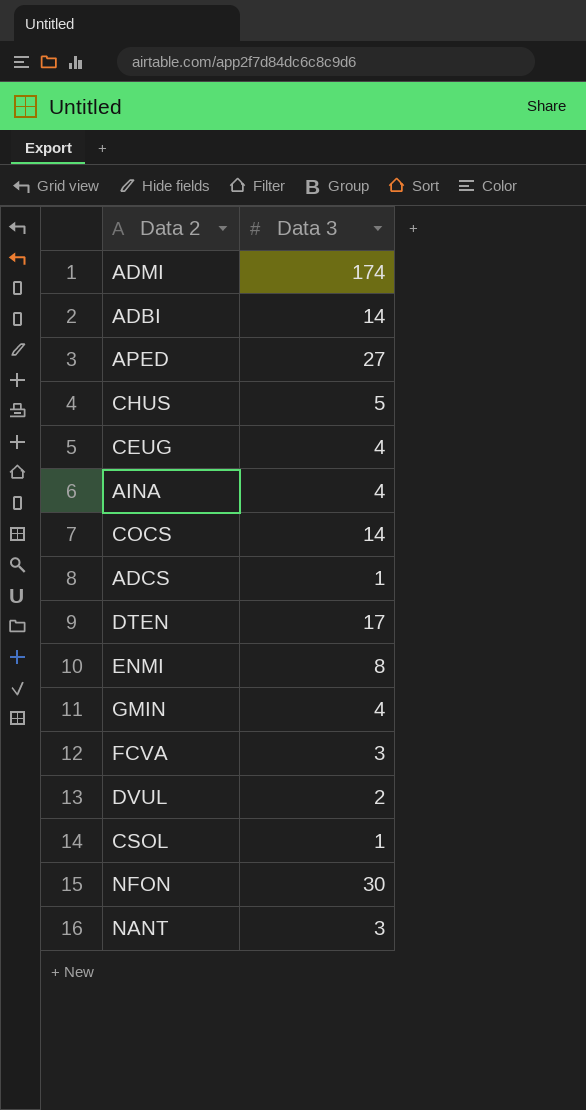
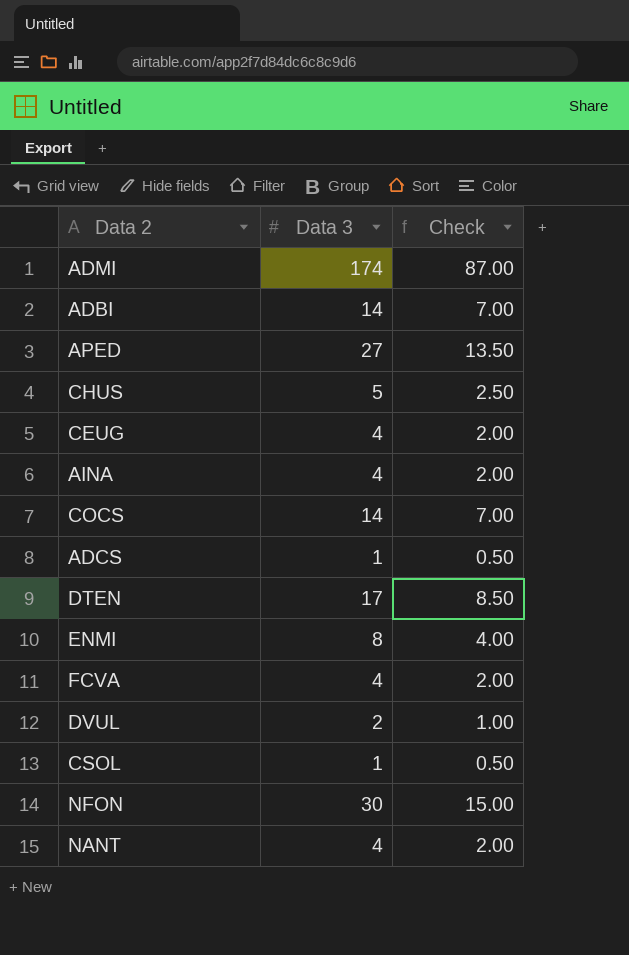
column Check | formula: none -> [Data 3] * 0.5
row GMIN: 4 -> none
FCVA | Data 3: 3 -> 4
NANT | Data 3: 3 -> 4

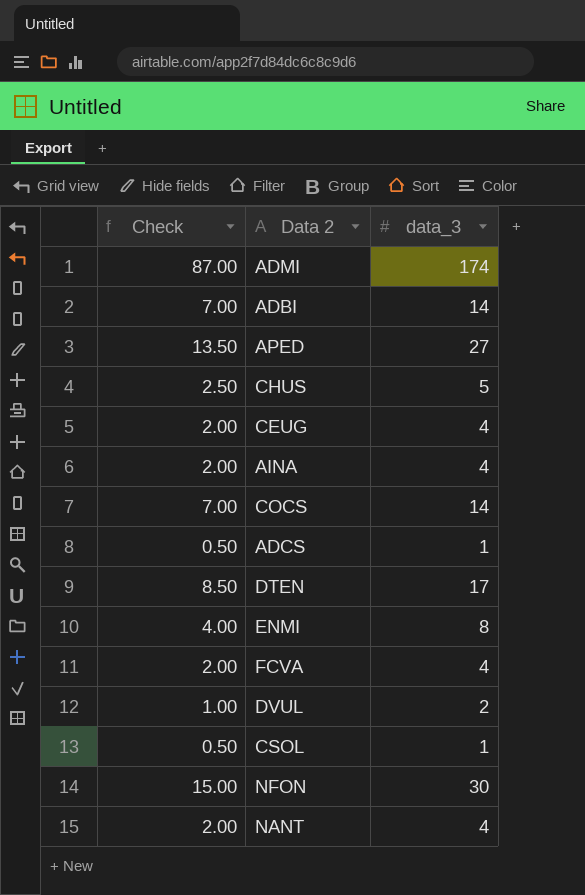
column Check | position: 3 -> 1
column name: Data 3 -> data_3

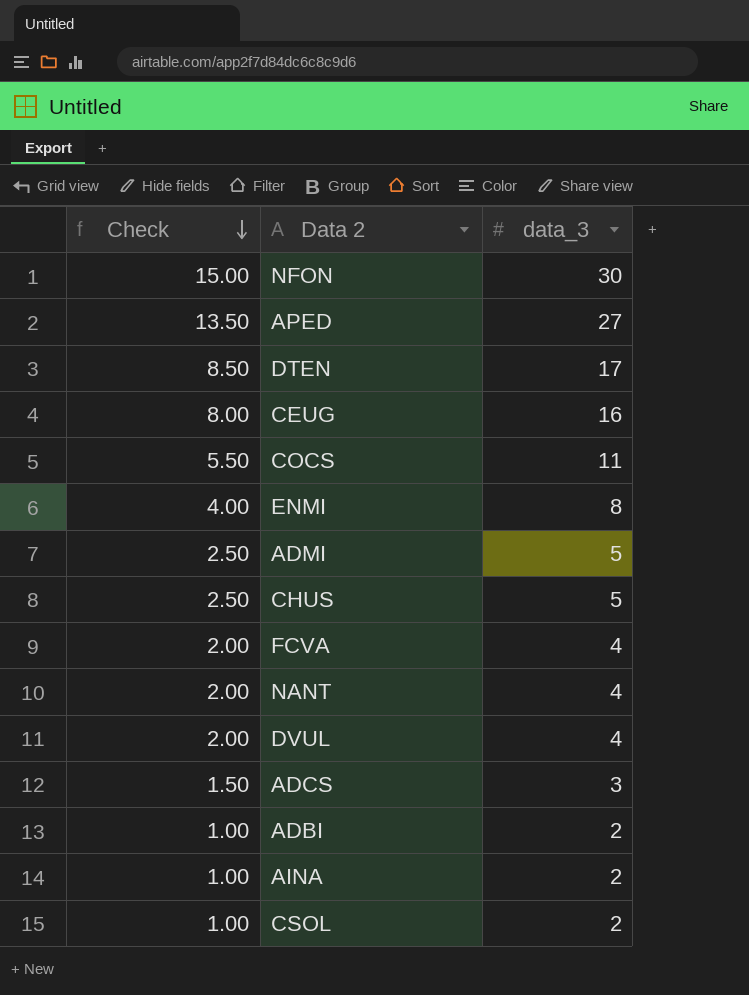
row order: none -> Check descending
CEUG | Check: 2.00 -> 8.00
CEUG | data_3: 4 -> 16
COCS | Check: 7.00 -> 5.50
COCS | data_3: 14 -> 11
ADMI | Check: 87.00 -> 2.50
ADMI | data_3: 174 -> 5
DVUL | Check: 1.00 -> 2.00
DVUL | data_3: 2 -> 4
ADCS | Check: 0.50 -> 1.50
ADCS | data_3: 1 -> 3
ADBI | Check: 7.00 -> 1.00
ADBI | data_3: 14 -> 2
AINA | Check: 2.00 -> 1.00
AINA | data_3: 4 -> 2
CSOL | Check: 0.50 -> 1.00
CSOL | data_3: 1 -> 2

